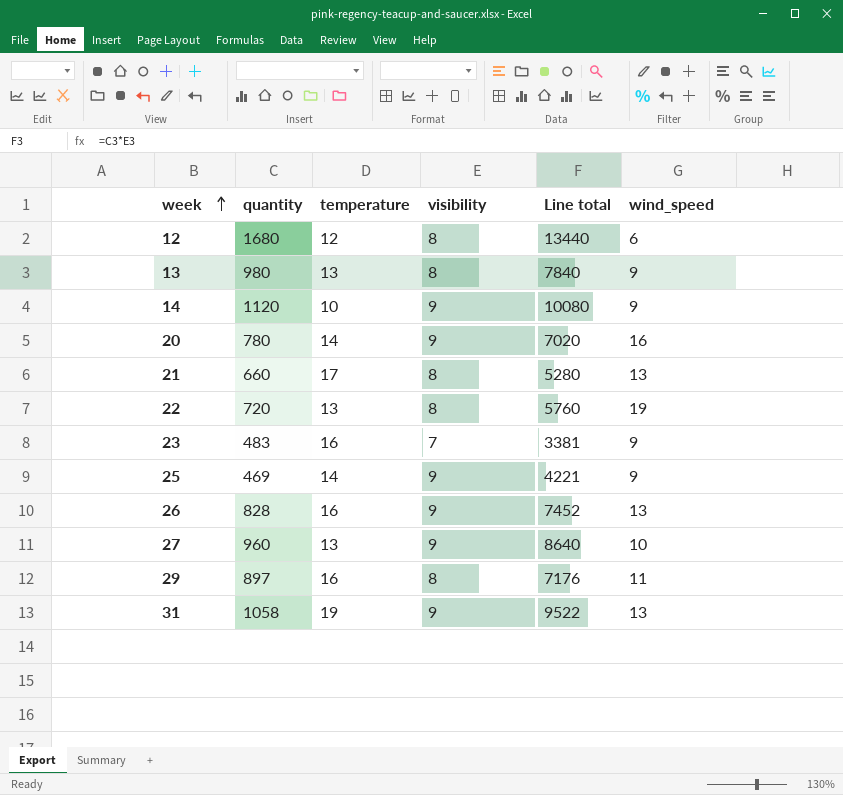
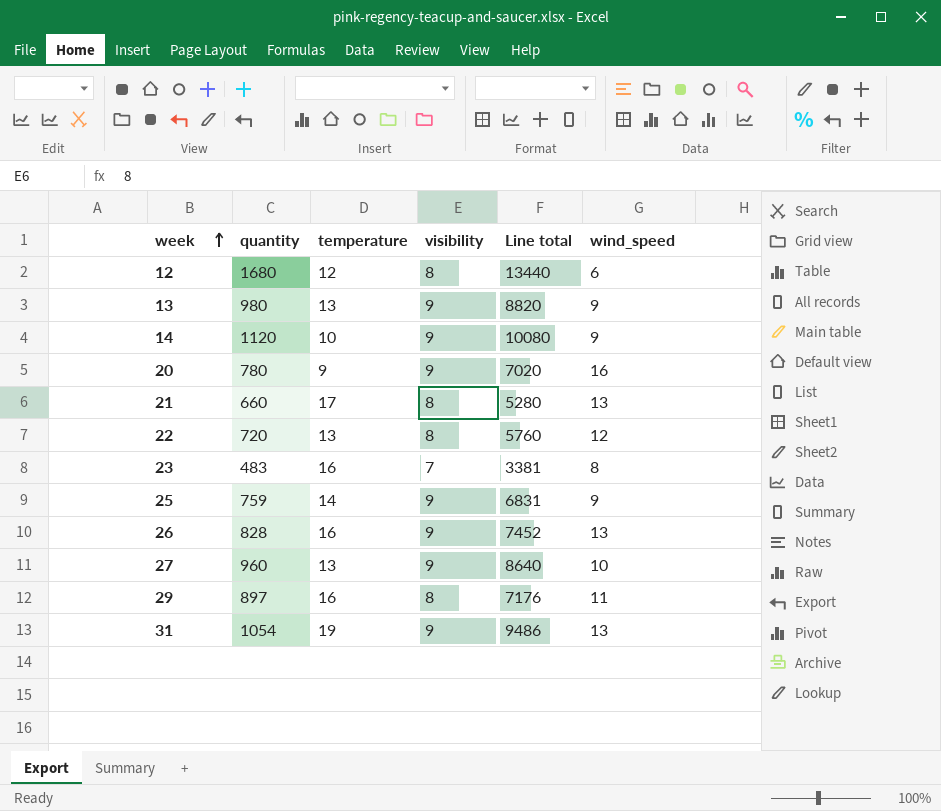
13 | visibility: 8 -> 9
13 | Line total: 7840 -> 8820
20 | temperature: 14 -> 9
22 | wind_speed: 19 -> 12
23 | wind_speed: 9 -> 8
25 | quantity: 469 -> 759
25 | Line total: 4221 -> 6831
31 | quantity: 1058 -> 1054
31 | Line total: 9522 -> 9486

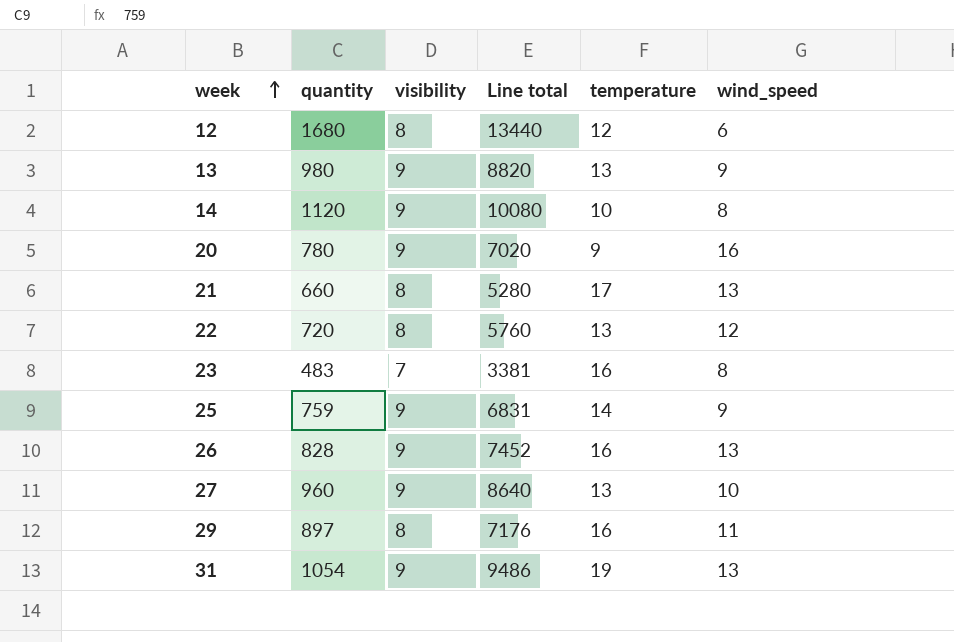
column temperature | position: 3 -> 5
14 | wind_speed: 9 -> 8

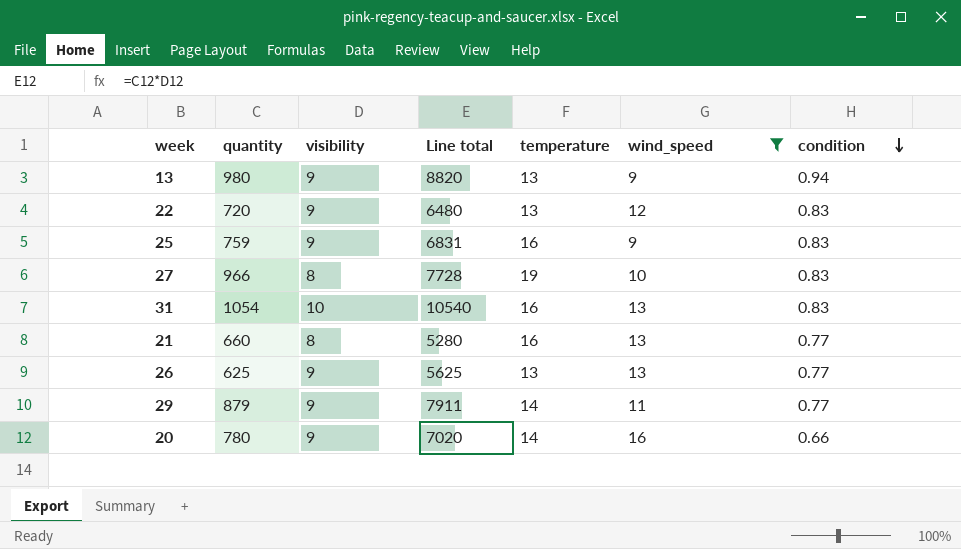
filter: none -> wind_speed >= 9
row order: week ascending -> condition descending
column condition | position: none -> 7
22 | visibility: 8 -> 9
22 | Line total: 5760 -> 6480
25 | temperature: 14 -> 16
27 | quantity: 960 -> 966
27 | visibility: 9 -> 8
27 | Line total: 8640 -> 7728
27 | temperature: 13 -> 19
31 | visibility: 9 -> 10
31 | Line total: 9486 -> 10540
31 | temperature: 19 -> 16
21 | temperature: 17 -> 16
26 | quantity: 828 -> 625
26 | Line total: 7452 -> 5625
26 | temperature: 16 -> 13
29 | quantity: 897 -> 879
29 | visibility: 8 -> 9
29 | Line total: 7176 -> 7911
29 | temperature: 16 -> 14
20 | temperature: 9 -> 14

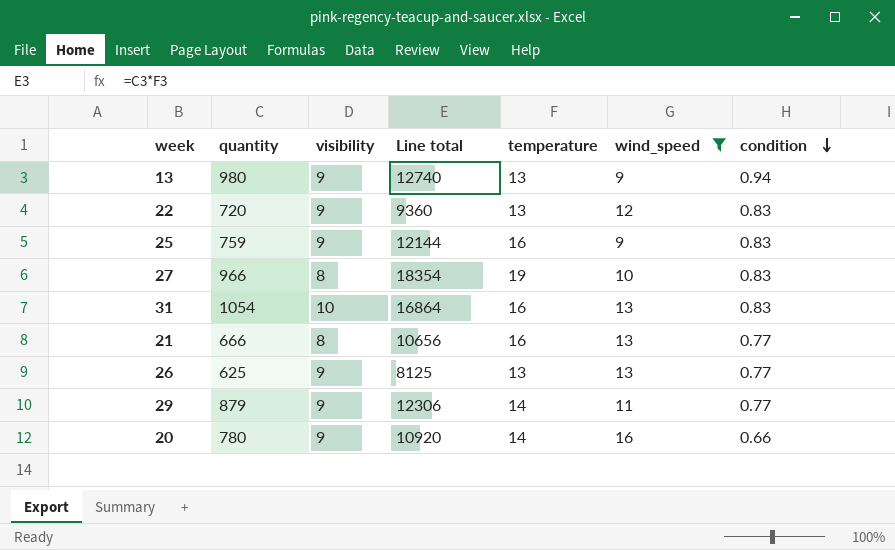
column Line total | formula: [quantity] * [visibility] -> [quantity] * [temperature]
21 | quantity: 660 -> 666

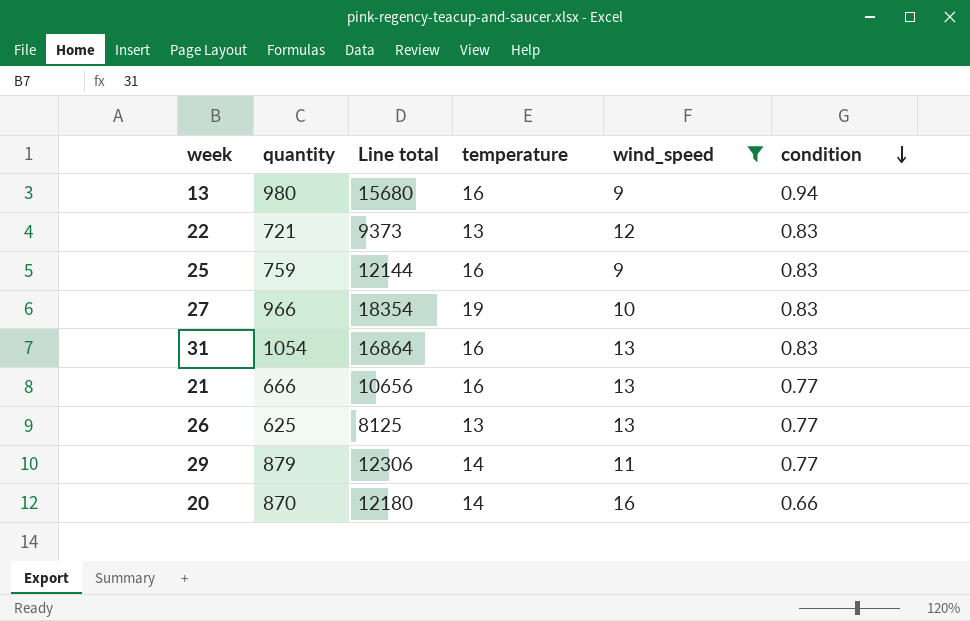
column visibility | position: 3 -> none
13 | Line total: 12740 -> 15680
13 | temperature: 13 -> 16
22 | quantity: 720 -> 721
22 | Line total: 9360 -> 9373
20 | quantity: 780 -> 870
20 | Line total: 10920 -> 12180

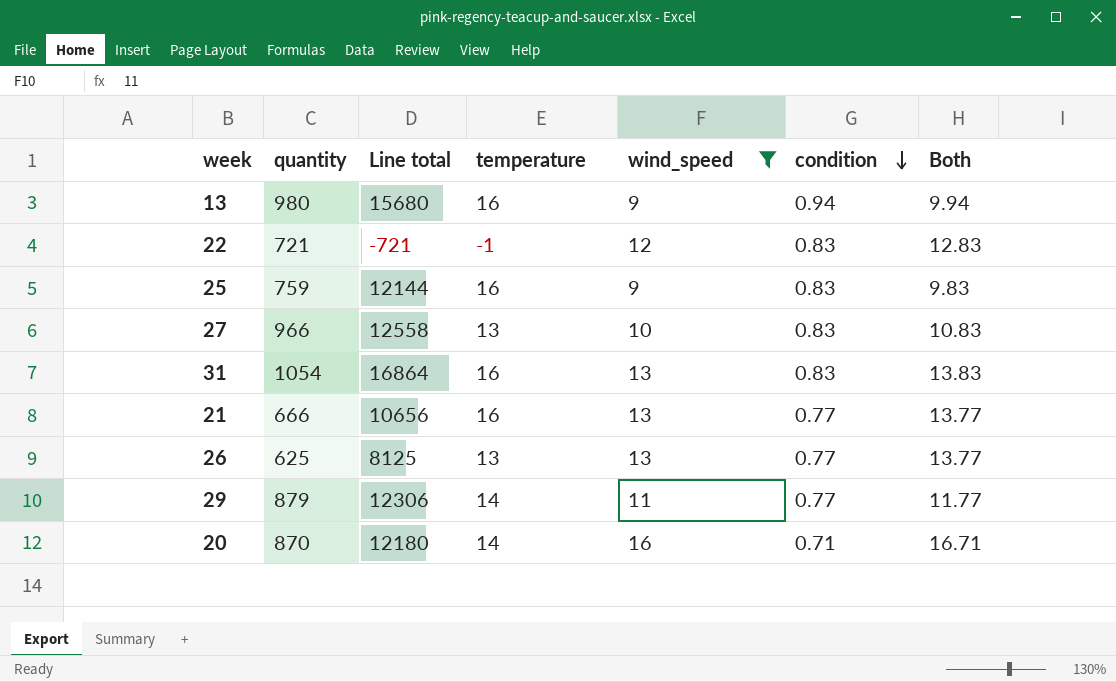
column Both | formula: none -> [wind_speed] + [condition]
22 | Line total: 9373 -> -721
22 | temperature: 13 -> -1
27 | Line total: 18354 -> 12558
27 | temperature: 19 -> 13
20 | condition: 0.66 -> 0.71

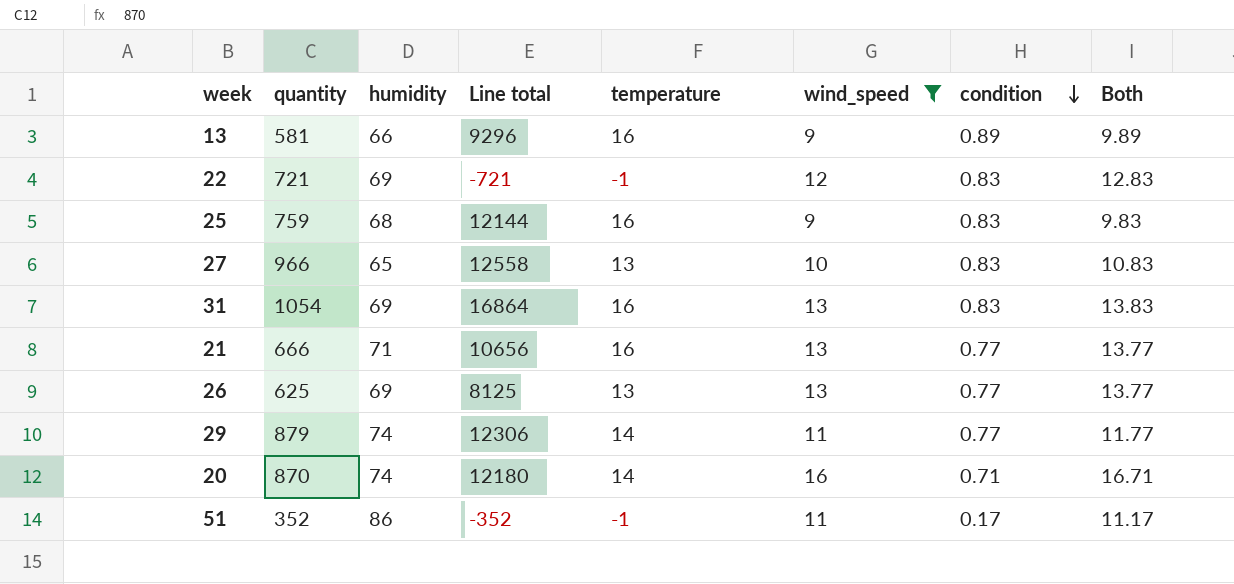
column humidity | position: none -> 3
13 | quantity: 980 -> 581
13 | Line total: 15680 -> 9296
13 | condition: 0.94 -> 0.89
13 | Both: 9.94 -> 9.89
row 51: none -> 352 | 86 | -352 | -1 | 11 | 0.17 | 11.17

